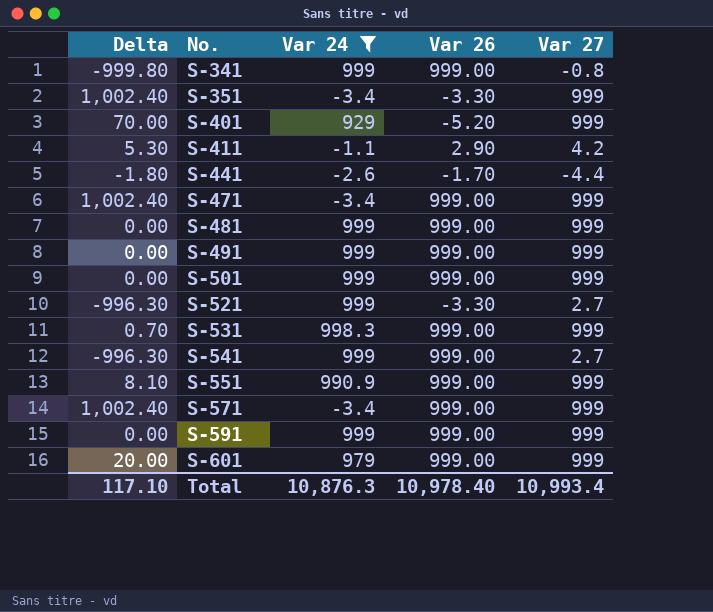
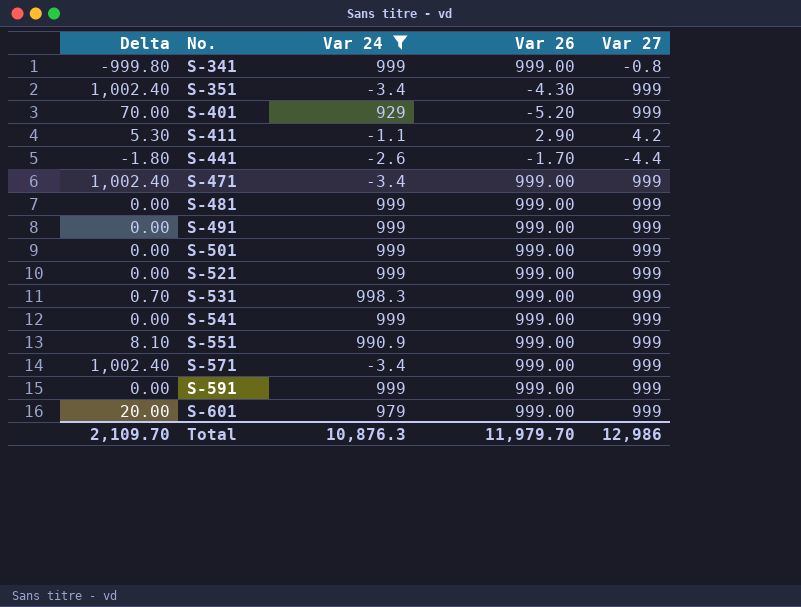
S-351 | Var 26: -3.30 -> -4.30
S-521 | Delta: -996.30 -> 0.00
S-521 | Var 26: -3.30 -> 999.00
S-521 | Var 27: 2.7 -> 999
S-541 | Delta: -996.30 -> 0.00
S-541 | Var 27: 2.7 -> 999
Total | Delta: 117.10 -> 2,109.70
Total | Var 26: 10,978.40 -> 11,979.70
Total | Var 27: 10,993.4 -> 12,986

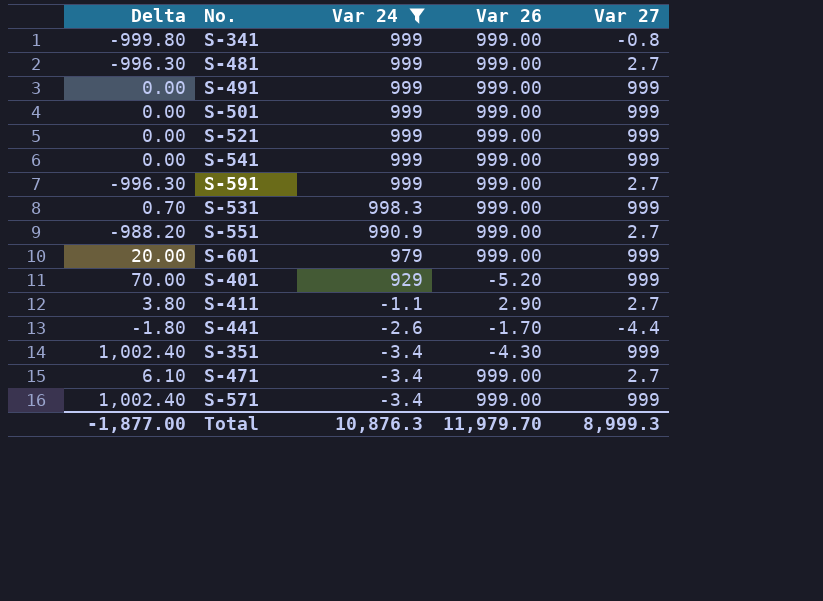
row order: No. ascending -> Var 24 descending
S-481 | Delta: 0.00 -> -996.30
S-481 | Var 27: 999 -> 2.7
S-591 | Delta: 0.00 -> -996.30
S-591 | Var 27: 999 -> 2.7
S-551 | Delta: 8.10 -> -988.20
S-551 | Var 27: 999 -> 2.7
S-411 | Delta: 5.30 -> 3.80
S-411 | Var 27: 4.2 -> 2.7
S-471 | Delta: 1,002.40 -> 6.10
S-471 | Var 27: 999 -> 2.7
Total | Delta: 2,109.70 -> -1,877.00
Total | Var 27: 12,986 -> 8,999.3

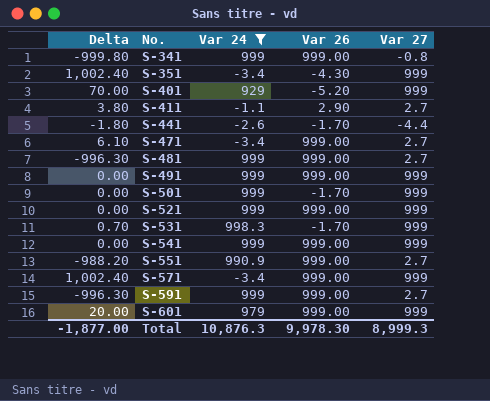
row order: Var 24 descending -> No. ascending
S-501 | Var 26: 999.00 -> -1.70
S-531 | Var 26: 999.00 -> -1.70
Total | Var 26: 11,979.70 -> 9,978.30

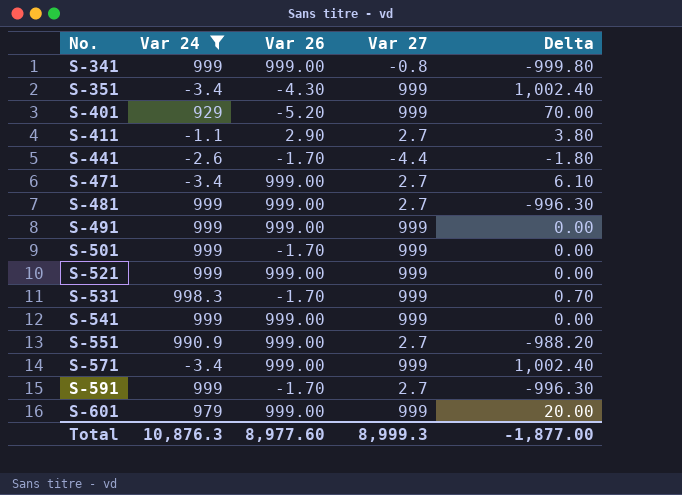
column Delta | position: 1 -> 5
S-591 | Var 26: 999.00 -> -1.70
Total | Var 26: 9,978.30 -> 8,977.60

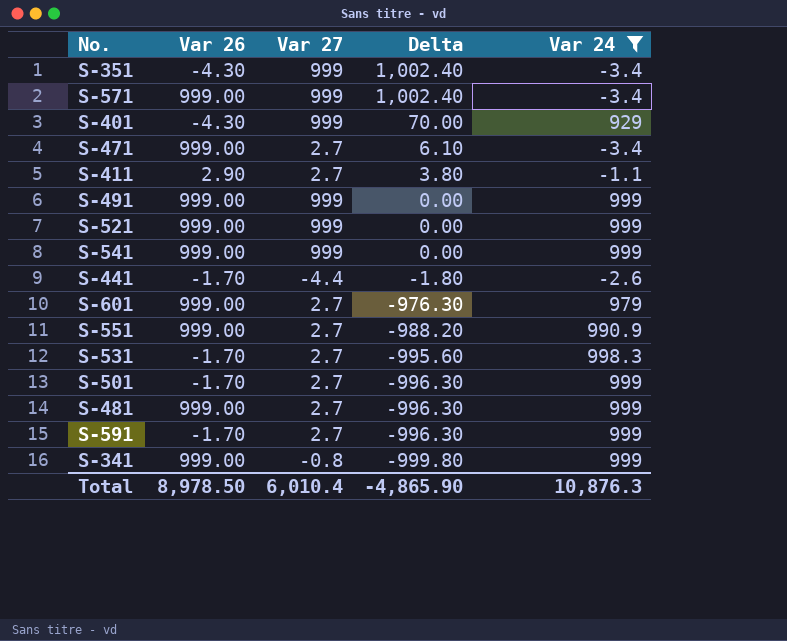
row order: No. ascending -> Delta descending
column Var 24 | position: 2 -> 5
S-401 | Var 26: -5.20 -> -4.30
S-601 | Var 27: 999 -> 2.7
S-601 | Delta: 20.00 -> -976.30
S-531 | Var 27: 999 -> 2.7
S-531 | Delta: 0.70 -> -995.60
S-501 | Var 27: 999 -> 2.7
S-501 | Delta: 0.00 -> -996.30
Total | Var 26: 8,977.60 -> 8,978.50
Total | Var 27: 8,999.3 -> 6,010.4
Total | Delta: -1,877.00 -> -4,865.90

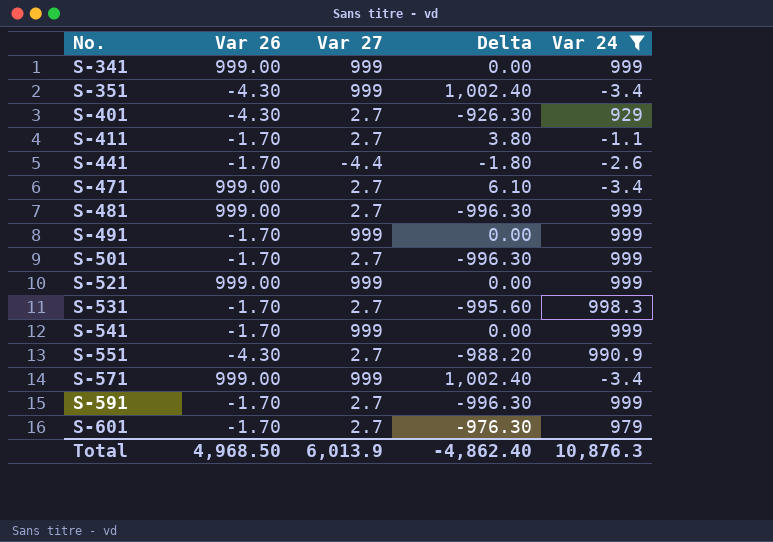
row order: Delta descending -> No. ascending
S-341 | Var 27: -0.8 -> 999
S-341 | Delta: -999.80 -> 0.00
S-401 | Var 27: 999 -> 2.7
S-401 | Delta: 70.00 -> -926.30
S-411 | Var 26: 2.90 -> -1.70
S-491 | Var 26: 999.00 -> -1.70
S-541 | Var 26: 999.00 -> -1.70
S-551 | Var 26: 999.00 -> -4.30
S-601 | Var 26: 999.00 -> -1.70
Total | Var 26: 8,978.50 -> 4,968.50
Total | Var 27: 6,010.4 -> 6,013.9
Total | Delta: -4,865.90 -> -4,862.40

